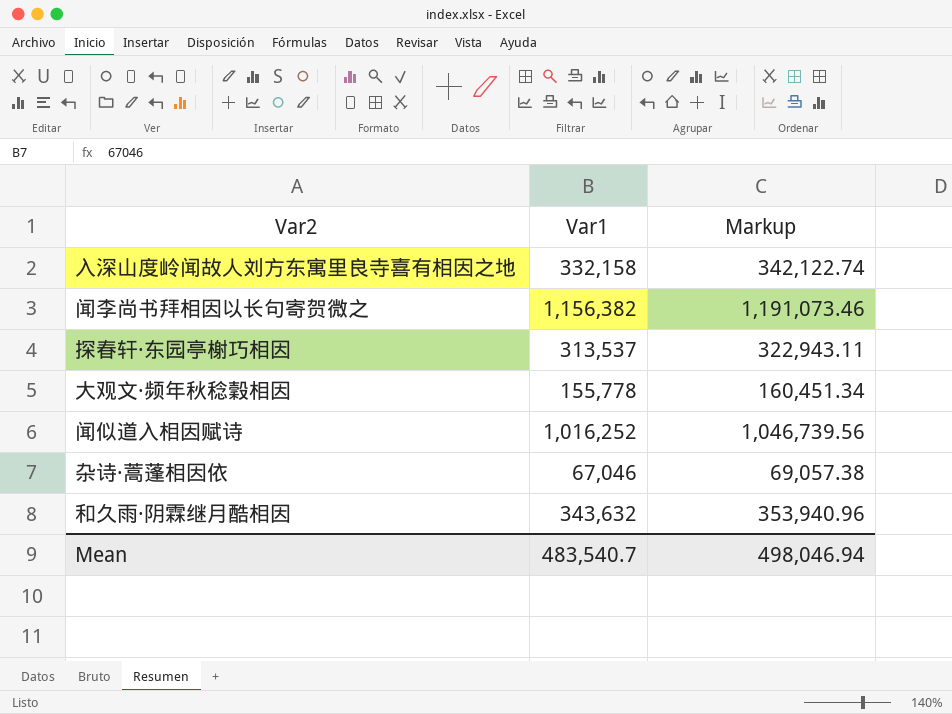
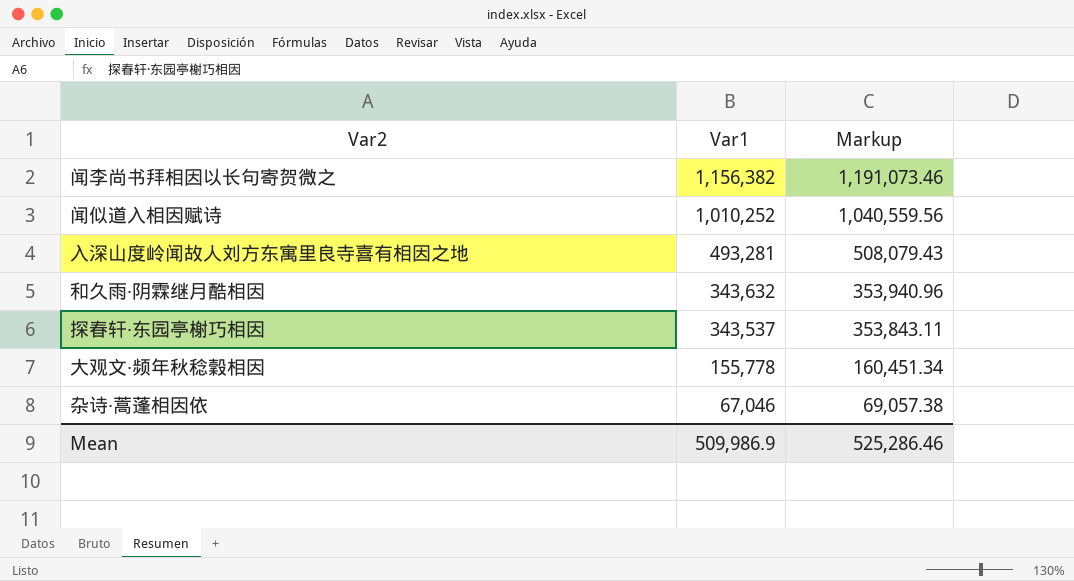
row order: none -> Var1 descending
闻似道入相因赋诗 | Var1: 1,016,252 -> 1,010,252
闻似道入相因赋诗 | Markup: 1,046,739.56 -> 1,040,559.56
入深山度岭闻故人刘方东寓里良寺喜有相因之地 | Var1: 332,158 -> 493,281
入深山度岭闻故人刘方东寓里良寺喜有相因之地 | Markup: 342,122.74 -> 508,079.43
探春轩·东园亭榭巧相因 | Var1: 313,537 -> 343,537
探春轩·东园亭榭巧相因 | Markup: 322,943.11 -> 353,843.11
Mean | Var1: 483,540.7 -> 509,986.9
Mean | Markup: 498,046.94 -> 525,286.46

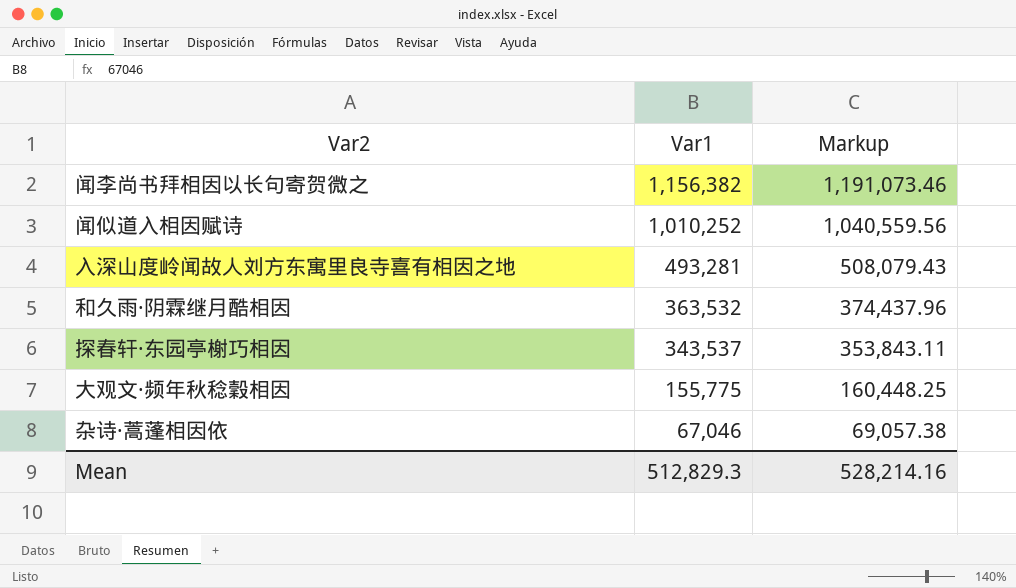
和久雨·阴霖继月酷相因 | Var1: 343,632 -> 363,532
和久雨·阴霖继月酷相因 | Markup: 353,940.96 -> 374,437.96
大观文·频年秋稔穀相因 | Var1: 155,778 -> 155,775
大观文·频年秋稔穀相因 | Markup: 160,451.34 -> 160,448.25
Mean | Var1: 509,986.9 -> 512,829.3
Mean | Markup: 525,286.46 -> 528,214.16

